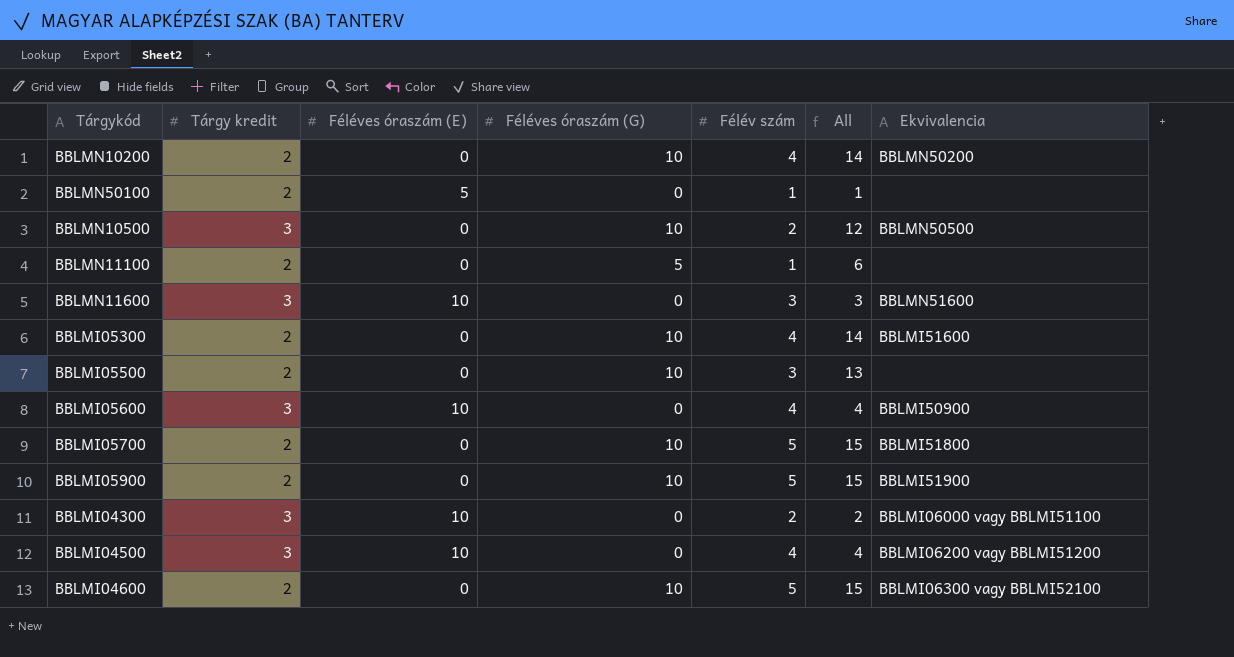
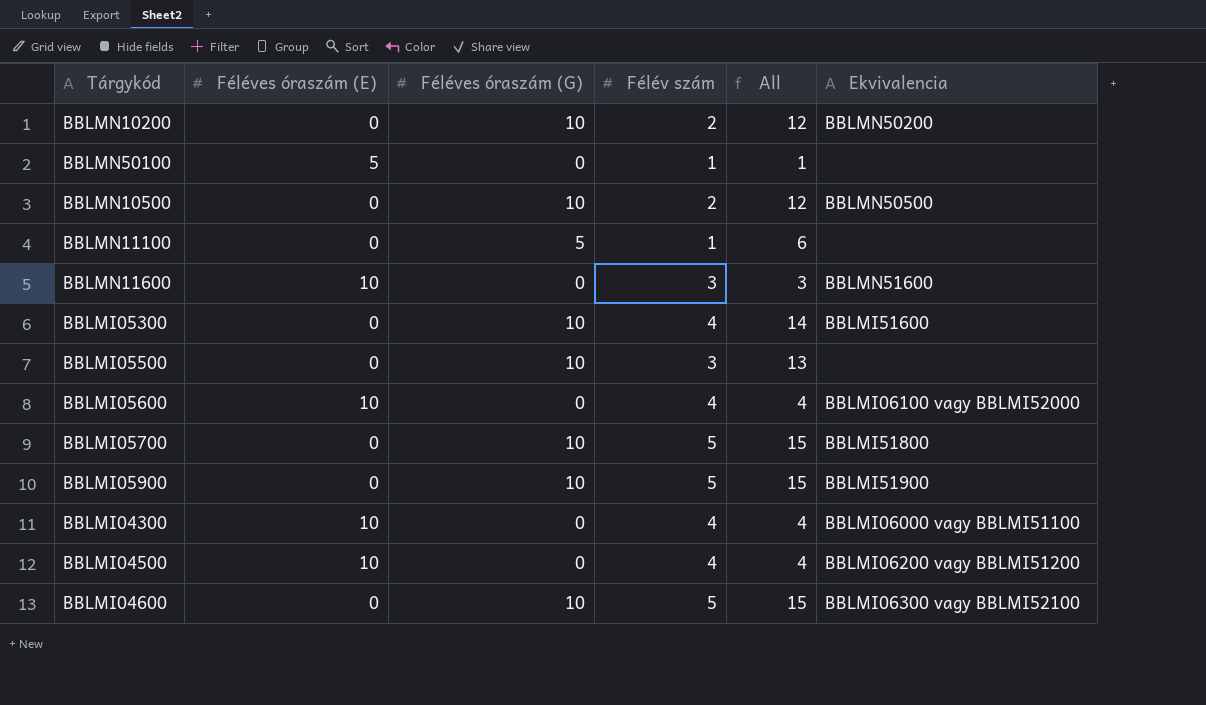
column Tárgy kredit | position: 2 -> none
BBLMN10200 | Félév szám: 4 -> 2
BBLMN10200 | All: 14 -> 12
BBLMI05600 | Ekvivalencia: BBLMI50900 -> BBLMI06100 vagy BBLMI52000
BBLMI04300 | Félév szám: 2 -> 4
BBLMI04300 | All: 2 -> 4

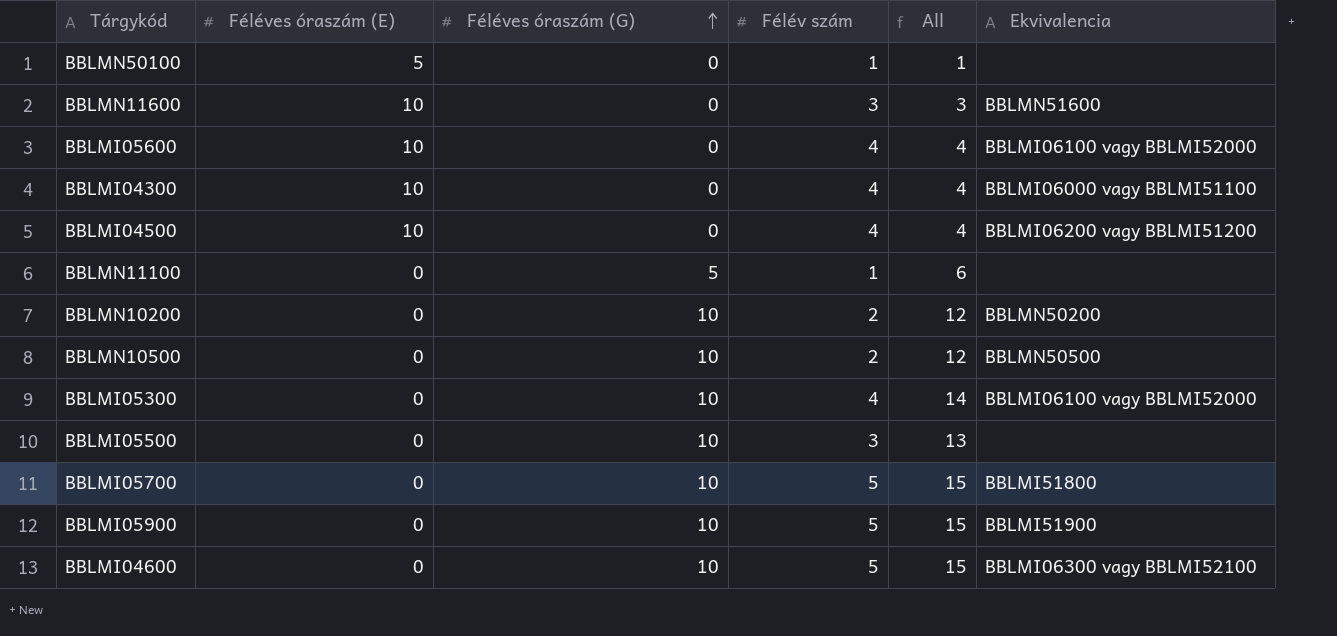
row order: none -> Féléves óraszám (G) ascending
BBLMI05300 | Ekvivalencia: BBLMI51600 -> BBLMI06100 vagy BBLMI52000

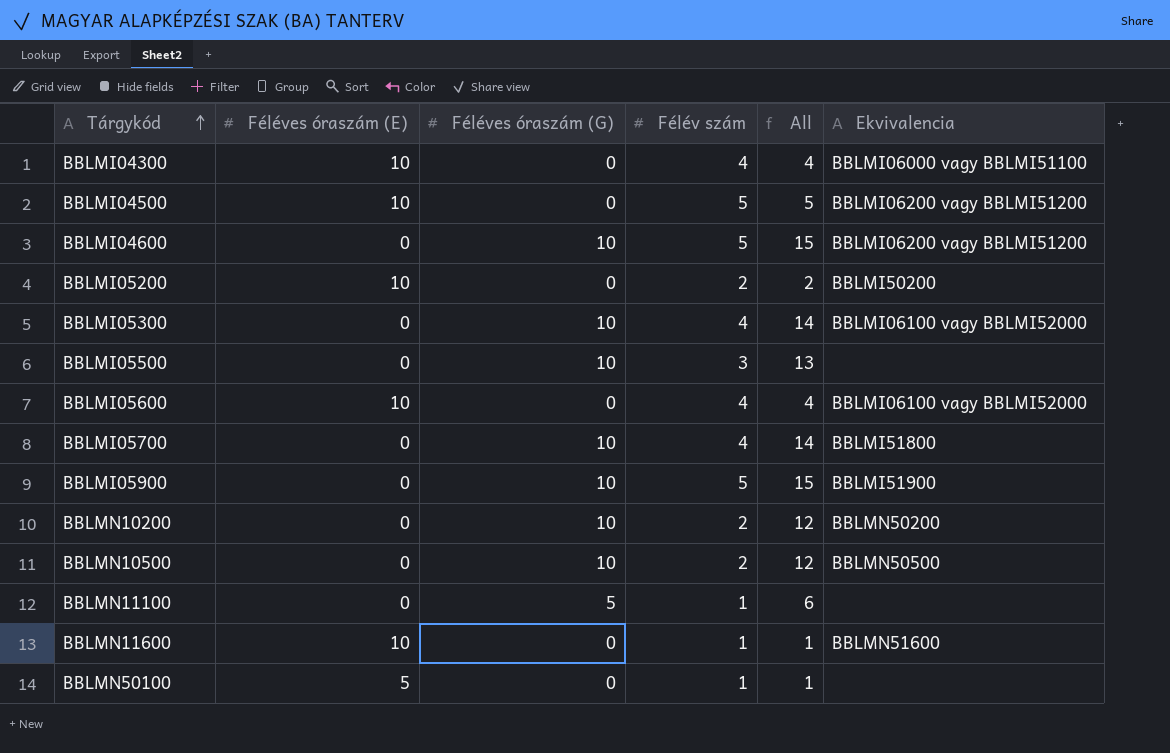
row order: Féléves óraszám (G) ascending -> Tárgykód ascending
BBLMI04500 | Félév szám: 4 -> 5
BBLMI04500 | All: 4 -> 5
BBLMI04600 | Ekvivalencia: BBLMI06300 vagy BBLMI52100 -> BBLMI06200 vagy BBLMI51200
row BBLMI05200: none -> 10 | 0 | 2 | 2 | BBLMI50200
BBLMI05700 | Félév szám: 5 -> 4
BBLMI05700 | All: 15 -> 14
BBLMN11600 | Félév szám: 3 -> 1
BBLMN11600 | All: 3 -> 1

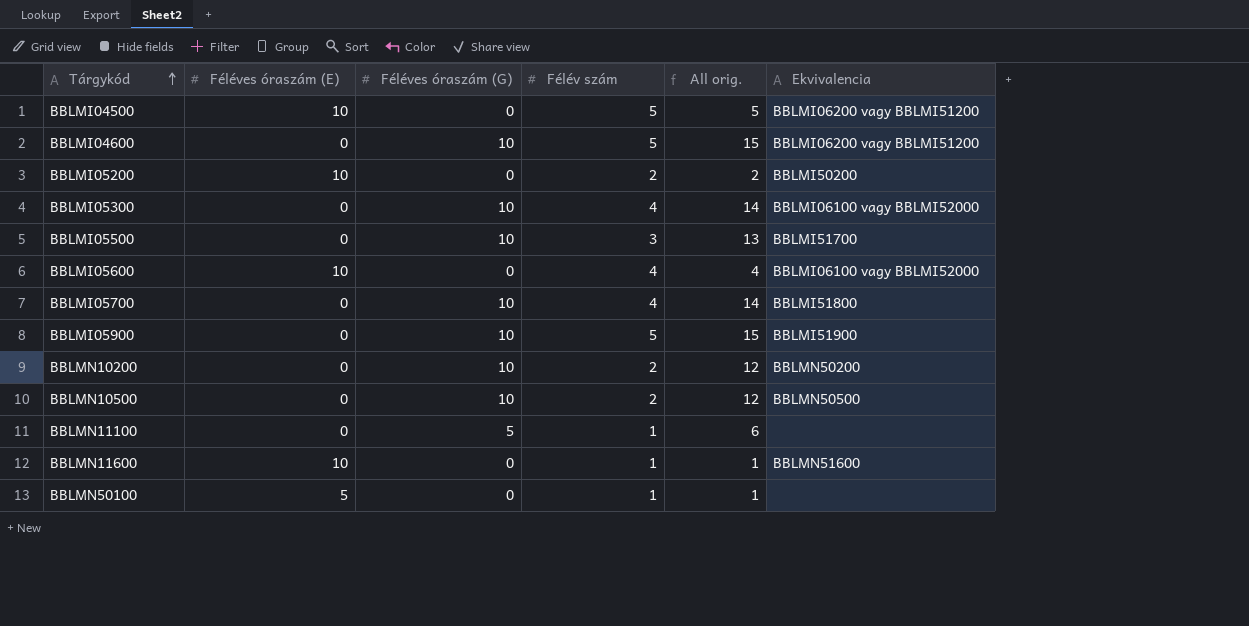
column name: All -> All orig.
row BBLMI04300: 10 | 0 | 4 | 4 | BBLMI06000 vagy BBLMI51100 -> none
BBLMI05500 | Ekvivalencia: none -> BBLMI51700

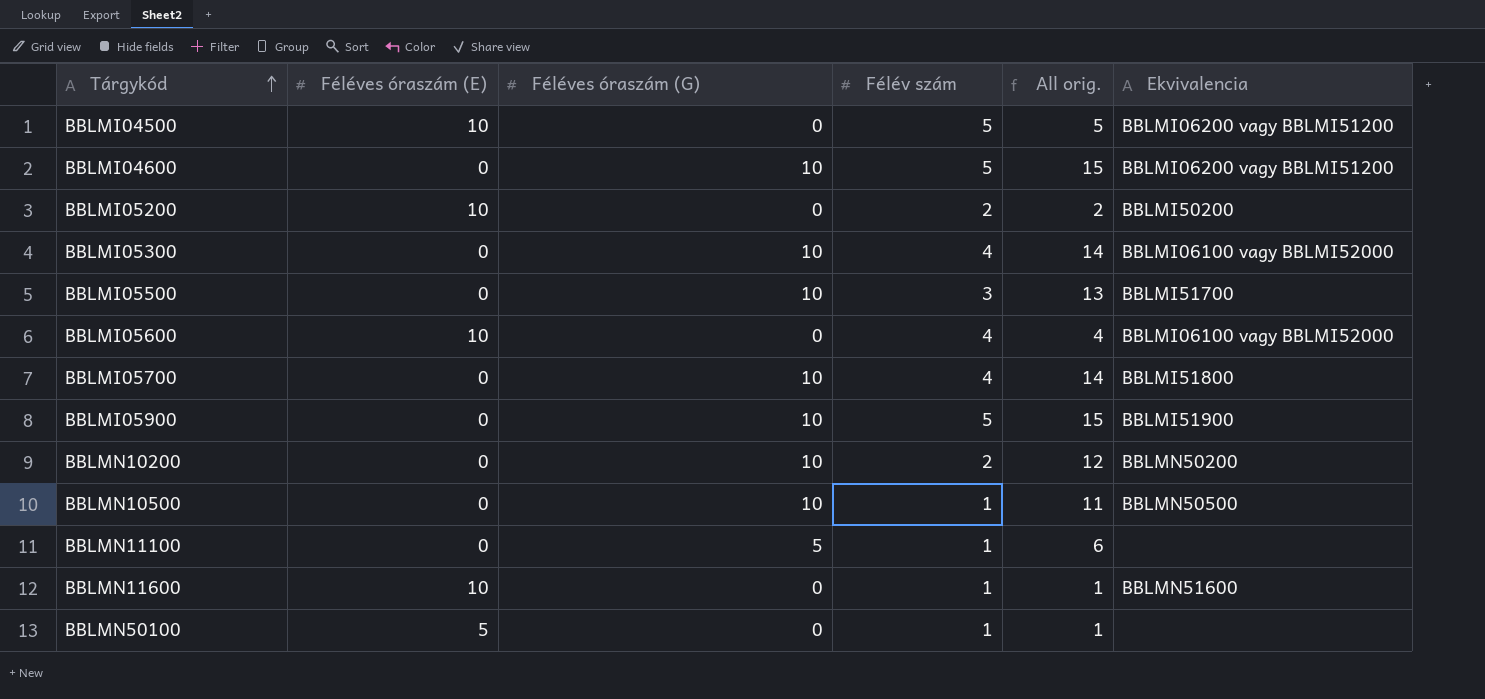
BBLMN10500 | Félév szám: 2 -> 1
BBLMN10500 | All orig.: 12 -> 11

